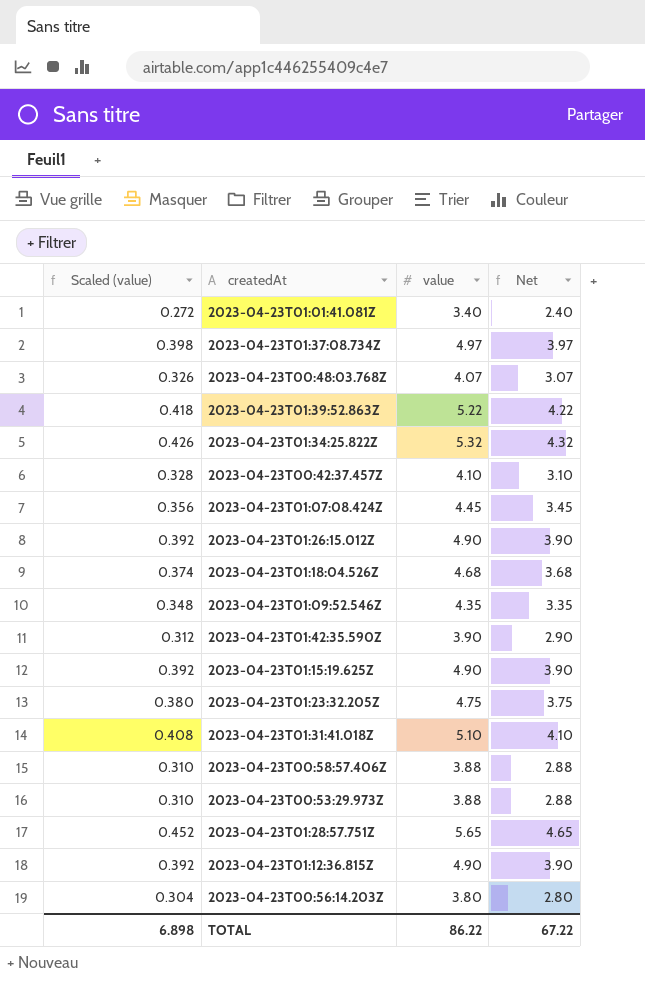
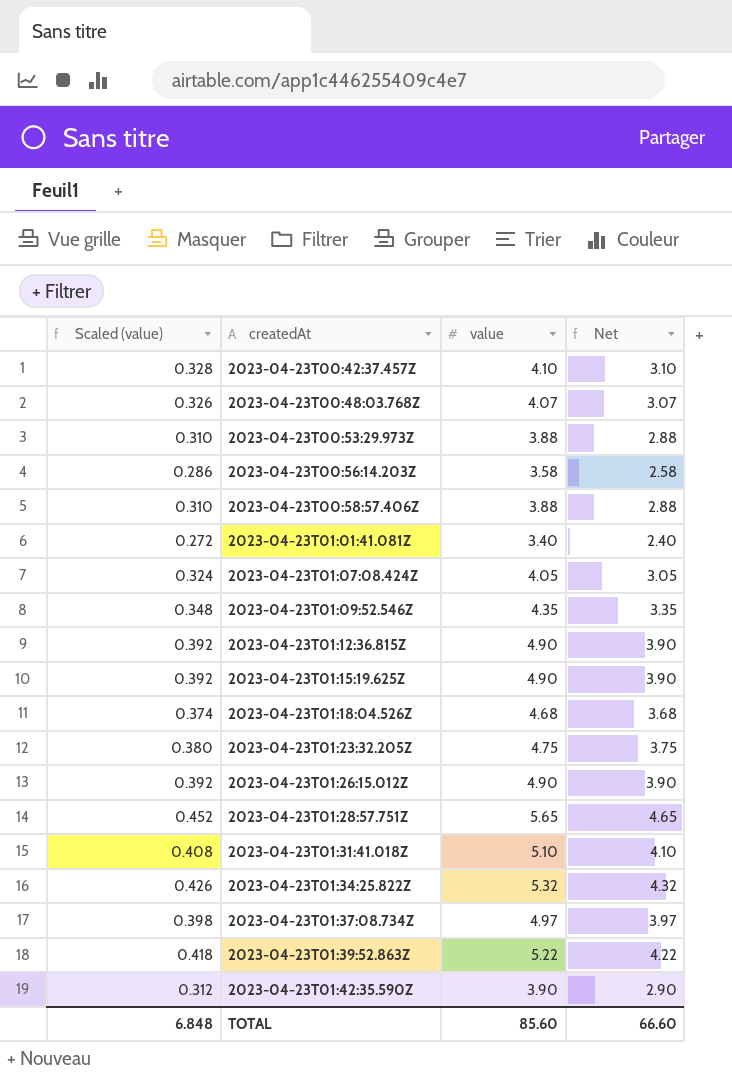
row order: none -> createdAt ascending
2023-04-23T00:56:14.203Z | Scaled (value): 0.304 -> 0.286
2023-04-23T00:56:14.203Z | value: 3.80 -> 3.58
2023-04-23T00:56:14.203Z | Net: 2.80 -> 2.58
2023-04-23T01:07:08.424Z | Scaled (value): 0.356 -> 0.324
2023-04-23T01:07:08.424Z | value: 4.45 -> 4.05
2023-04-23T01:07:08.424Z | Net: 3.45 -> 3.05
TOTAL | Scaled (value): 6.898 -> 6.848
TOTAL | value: 86.22 -> 85.60
TOTAL | Net: 67.22 -> 66.60

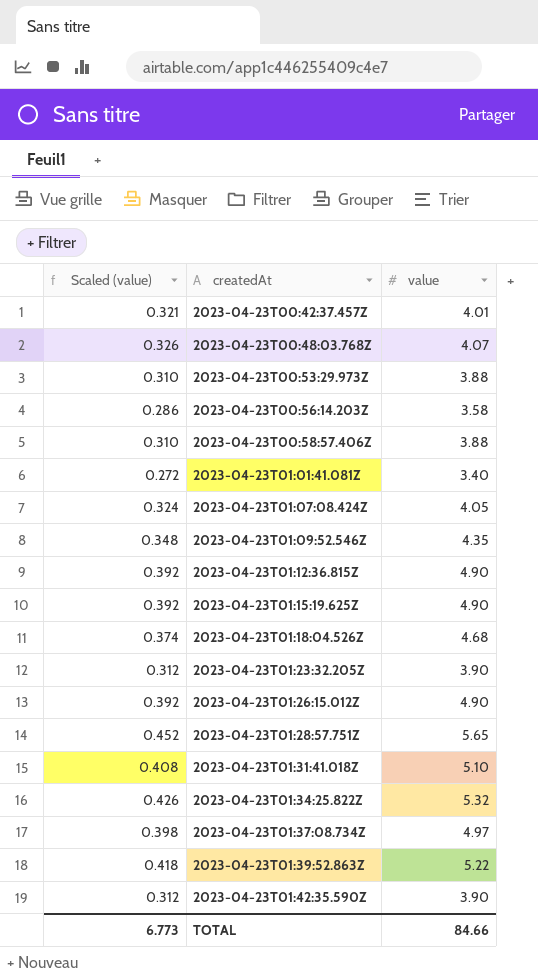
column Net | formula: [value] - 1 -> none
2023-04-23T00:42:37.457Z | Scaled (value): 0.328 -> 0.321
2023-04-23T00:42:37.457Z | value: 4.10 -> 4.01
2023-04-23T01:23:32.205Z | Scaled (value): 0.380 -> 0.312
2023-04-23T01:23:32.205Z | value: 4.75 -> 3.90
TOTAL | Scaled (value): 6.848 -> 6.773
TOTAL | value: 85.60 -> 84.66

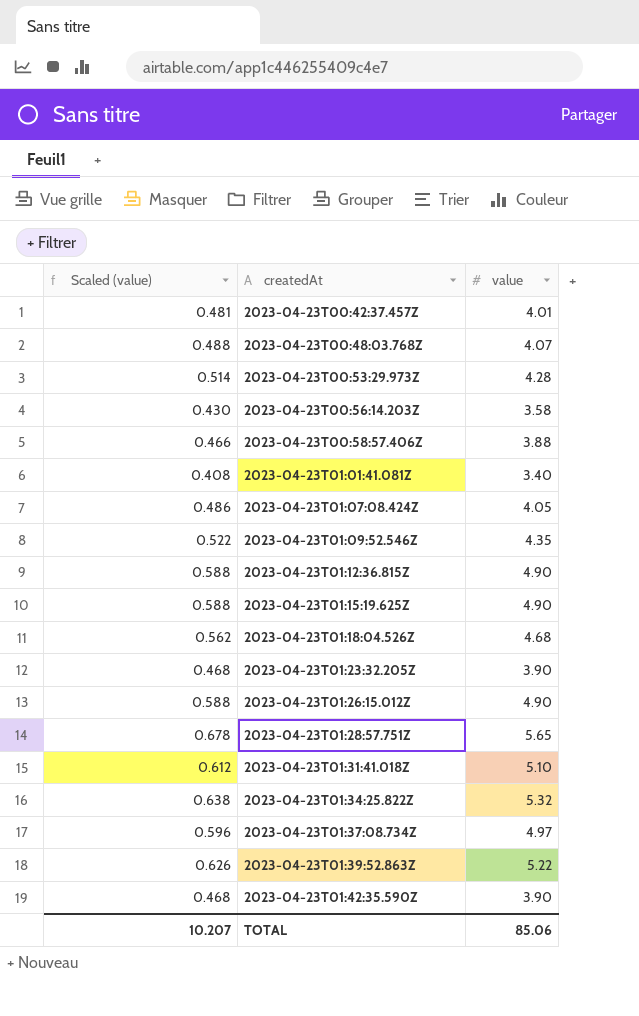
column Scaled (value) | formula: [value] * 0.08 -> [value] * 0.12
2023-04-23T00:53:29.973Z | value: 3.88 -> 4.28
TOTAL | Scaled (value): 6.773 -> 10.207
TOTAL | value: 84.66 -> 85.06

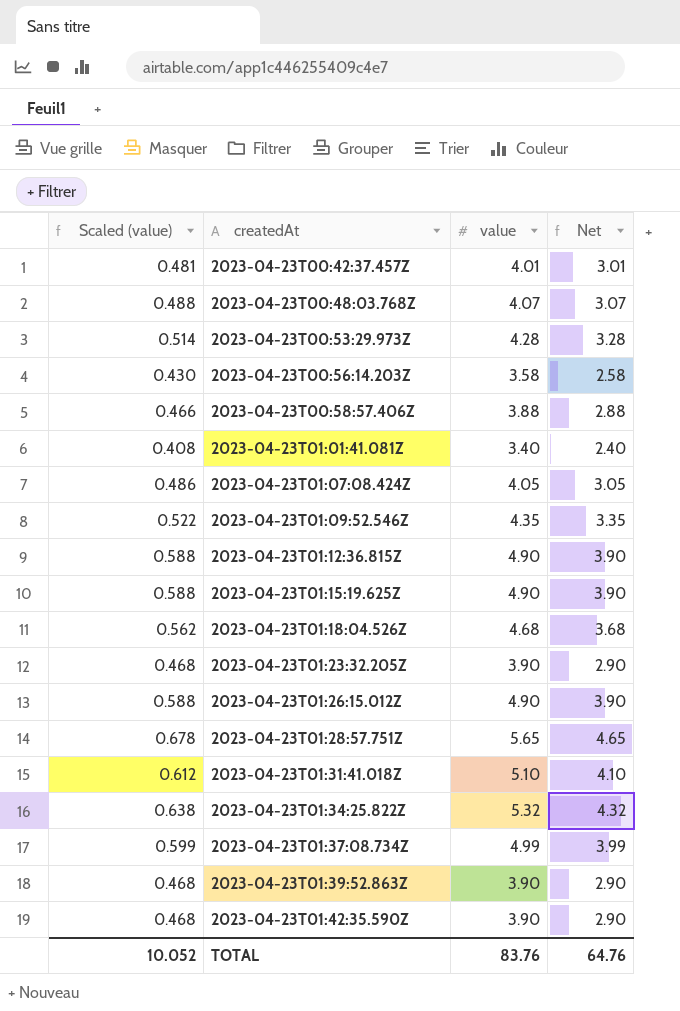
column Net | formula: none -> [value] - 1
2023-04-23T01:37:08.734Z | Scaled (value): 0.596 -> 0.599
2023-04-23T01:37:08.734Z | value: 4.97 -> 4.99
2023-04-23T01:39:52.863Z | Scaled (value): 0.626 -> 0.468
2023-04-23T01:39:52.863Z | value: 5.22 -> 3.90
TOTAL | Scaled (value): 10.207 -> 10.052
TOTAL | value: 85.06 -> 83.76

